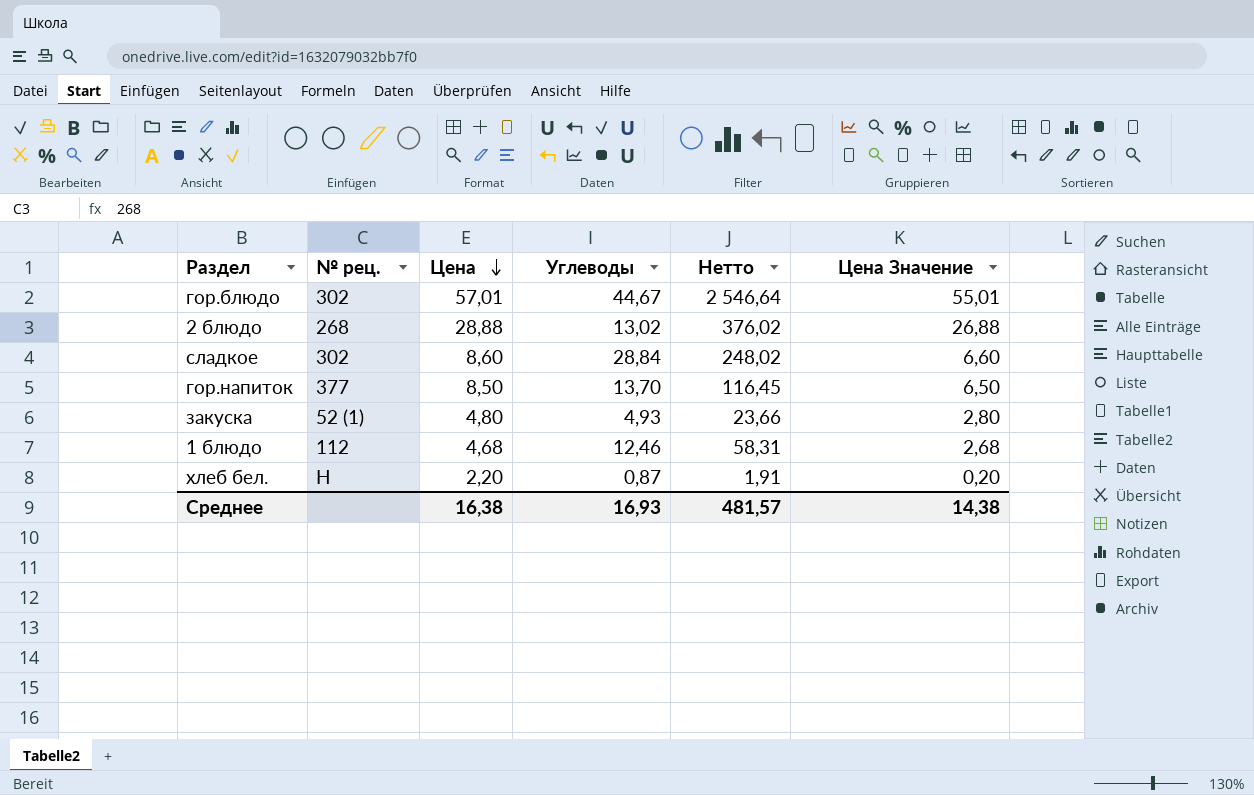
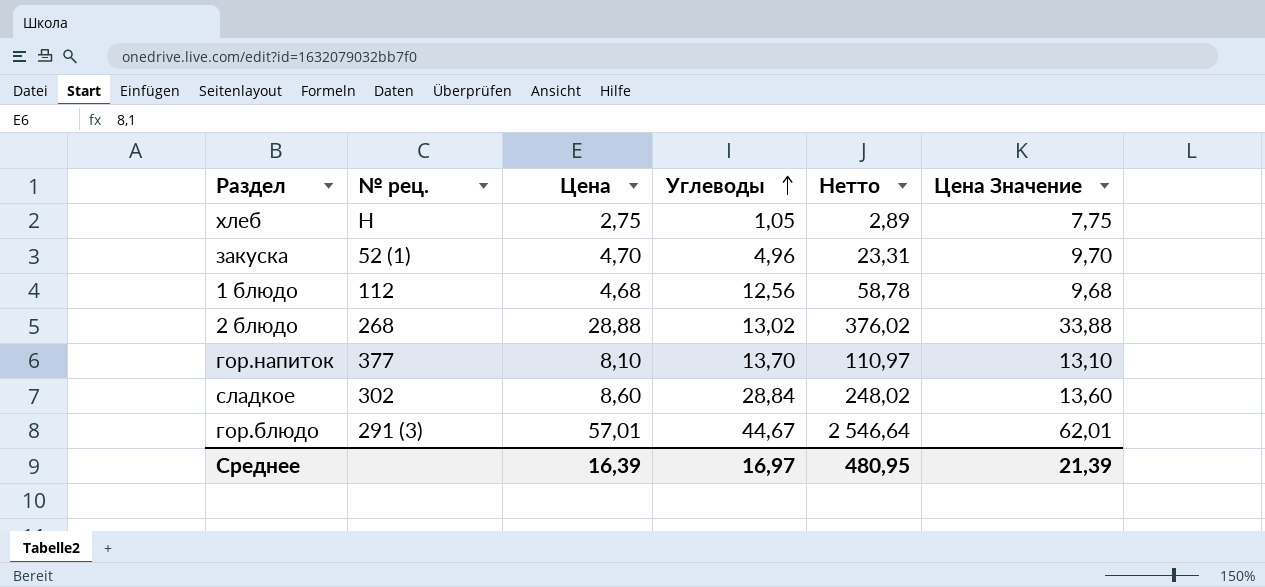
row order: Цена descending -> Углеводы ascending
column Цена Значение | formula: [Цена] - 2 -> [Цена] + 5
row хлеб бел.: Н | 2,20 | 0,87 | 1,91 | 0,20 -> none
row хлеб: none -> Н | 2,75 | 1,05 | 2,89 | 7,75
закуска | Цена: 4,80 -> 4,70
закуска | Углеводы: 4,93 -> 4,96
закуска | Нетто: 23,66 -> 23,31
1 блюдо | Углеводы: 12,46 -> 12,56
1 блюдо | Нетто: 58,31 -> 58,78
гор.напиток | Цена: 8,50 -> 8,10
гор.напиток | Нетто: 116,45 -> 110,97
гор.блюдо | № рец.: 302 -> 291 (3)
Среднее | Цена: 16,38 -> 16,39
Среднее | Углеводы: 16,93 -> 16,97
Среднее | Нетто: 481,57 -> 480,95
Среднее | Цена Значение: 14,38 -> 21,39

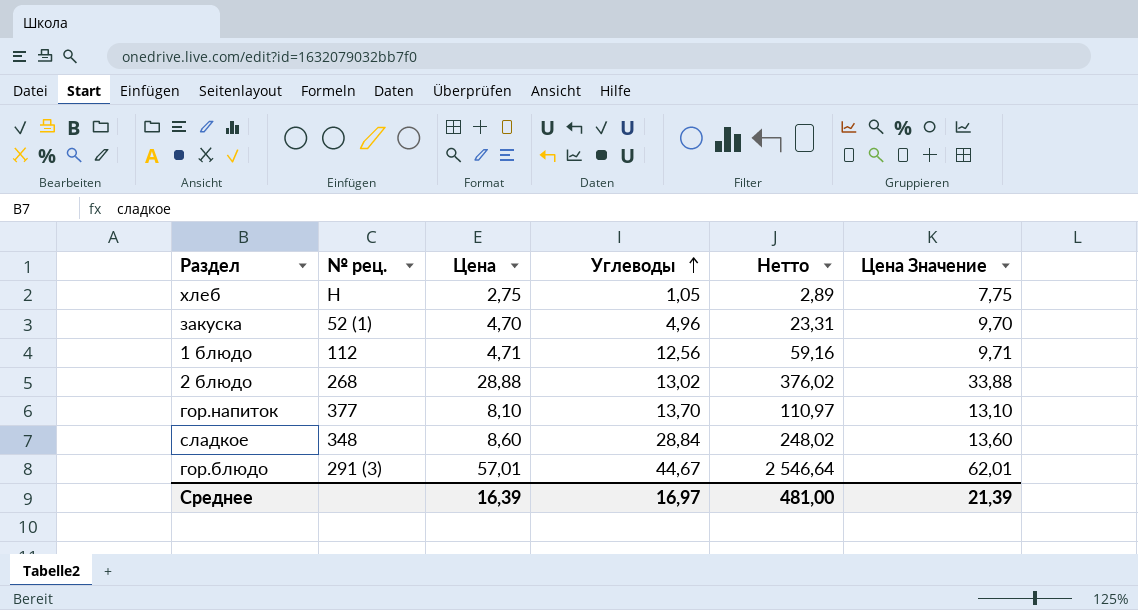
1 блюдо | Цена: 4,68 -> 4,71
1 блюдо | Нетто: 58,78 -> 59,16
1 блюдо | Цена Значение: 9,68 -> 9,71
сладкое | № рец.: 302 -> 348
Среднее | Нетто: 480,95 -> 481,00

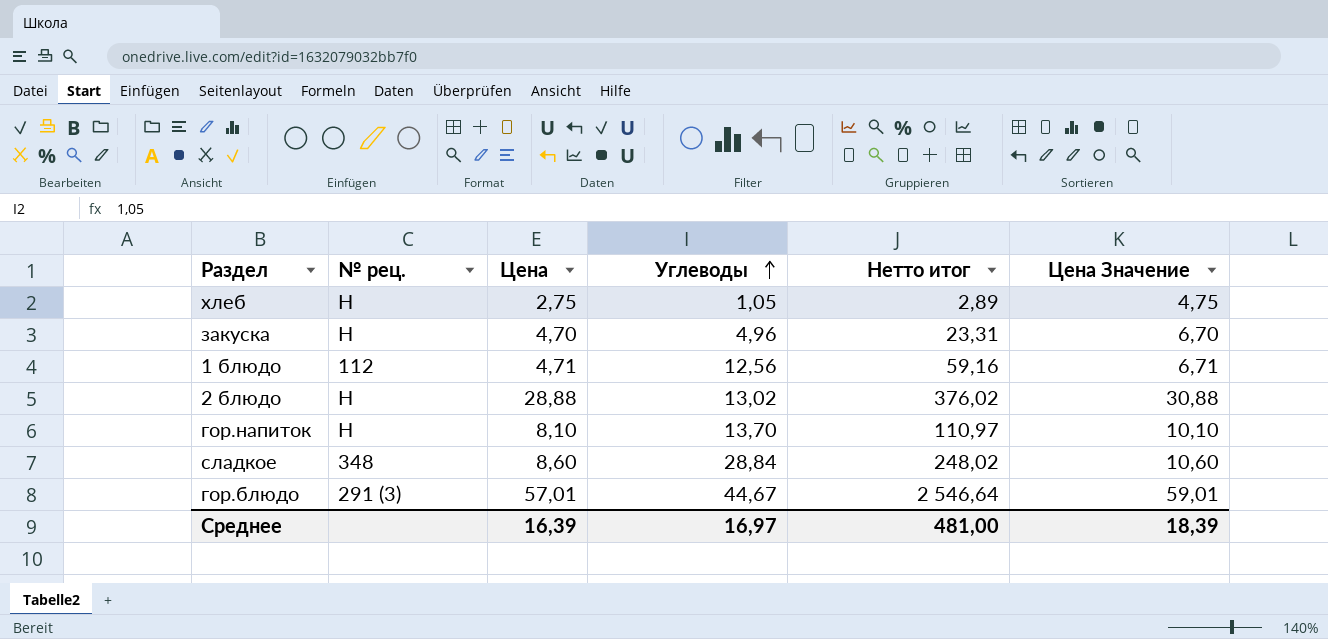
column name: Нетто -> Нетто итог
column Цена Значение | formula: [Цена] + 5 -> [Цена] + 2
закуска | № рец.: 52 (1) -> Н
2 блюдо | № рец.: 268 -> Н
гор.напиток | № рец.: 377 -> Н
Среднее | Цена Значение: 21,39 -> 18,39

